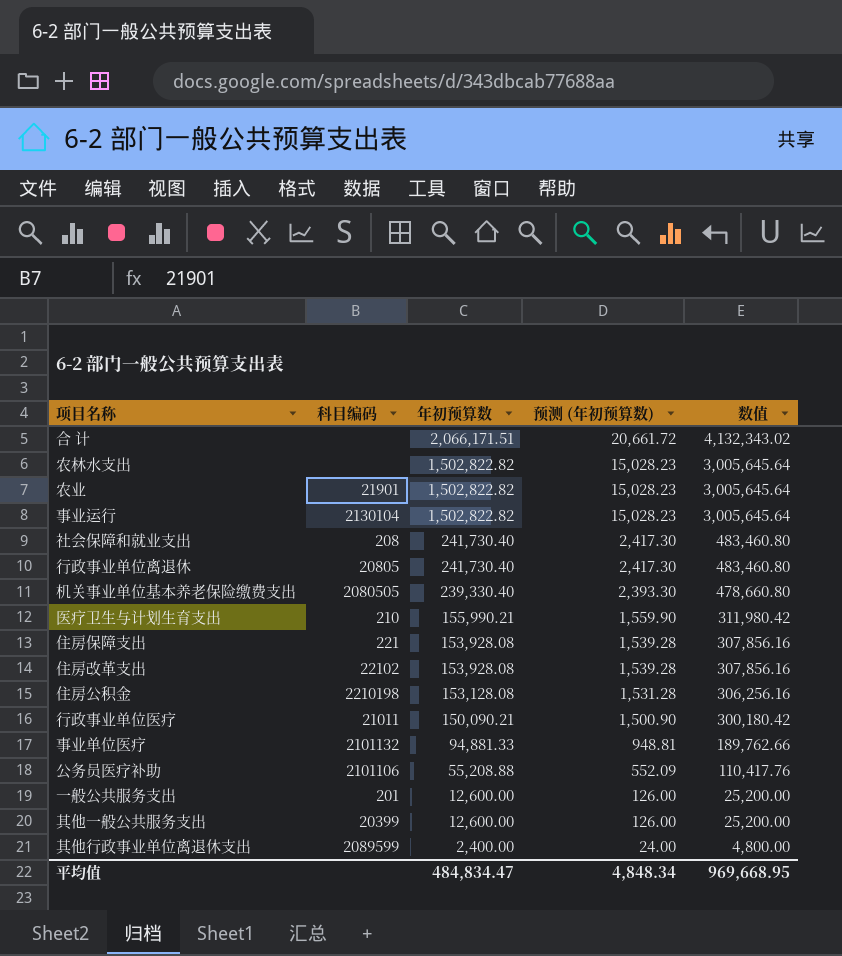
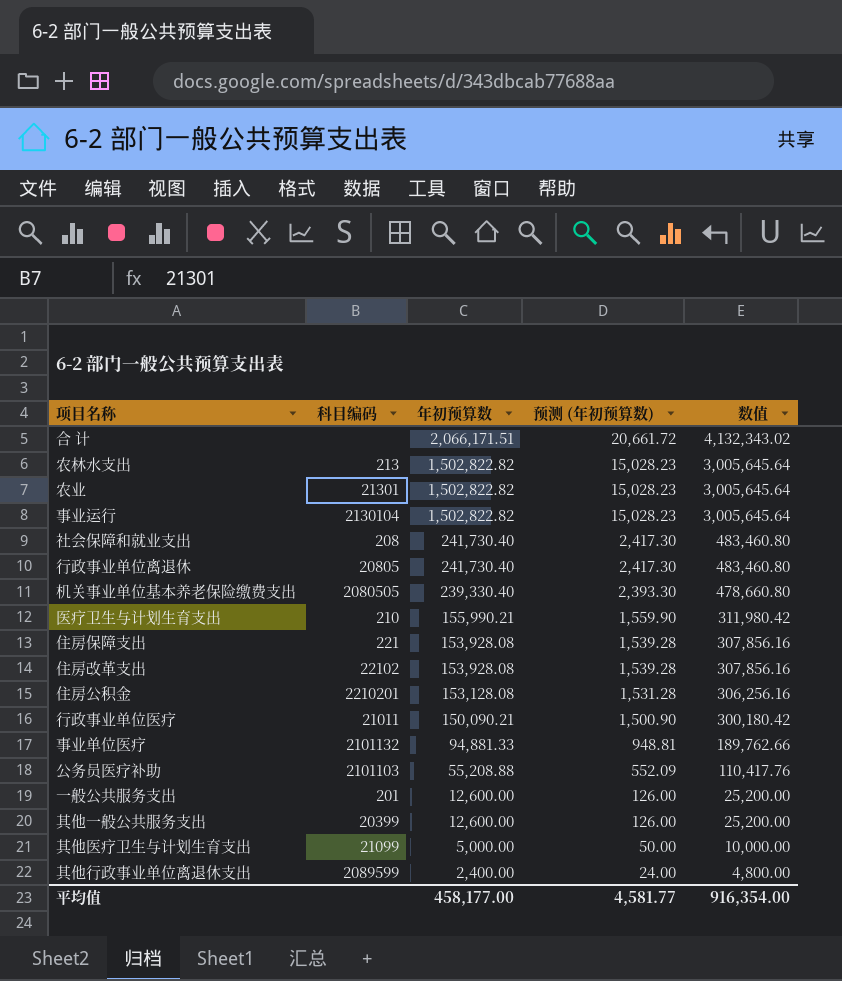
农林水支出 | 科目编码: none -> 213
农业 | 科目编码: 21901 -> 21301
住房公积金 | 科目编码: 2210198 -> 2210201
公务员医疗补助 | 科目编码: 2101106 -> 2101103
row 其他医疗卫生与计划生育支出: none -> 21099 | 5,000.00 | 50.00 | 10,000.00
平均值 | 年初预算数: 484,834.47 -> 458,177.00
平均值 | 预测 (年初预算数): 4,848.34 -> 4,581.77
平均值 | 数值: 969,668.95 -> 916,354.00

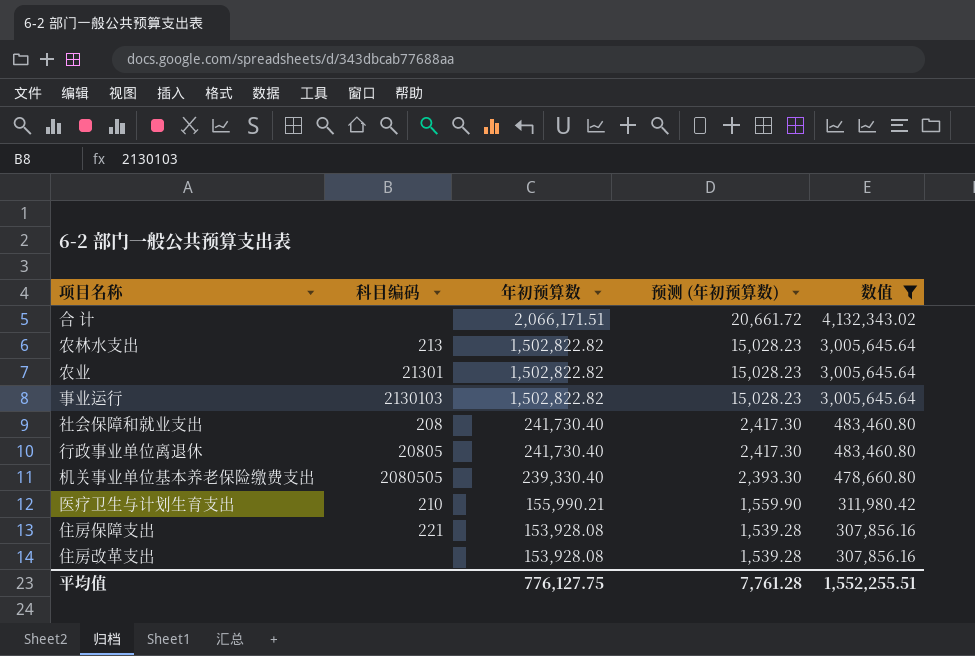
filter: none -> 数值 >= 307,856.16
事业运行 | 科目编码: 2130104 -> 2130103
住房改革支出 | 科目编码: 22102 -> none
平均值 | 年初预算数: 458,177.00 -> 776,127.75
平均值 | 预测 (年初预算数): 4,581.77 -> 7,761.28
平均值 | 数值: 916,354.00 -> 1,552,255.51

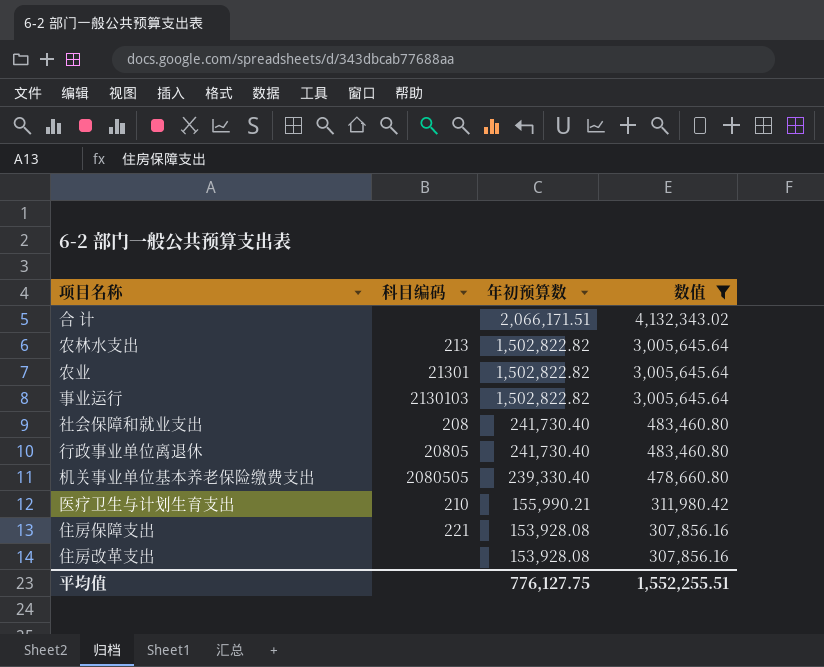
column 预测 (年初预算数) | formula: [年初预算数] * 0.01 -> none

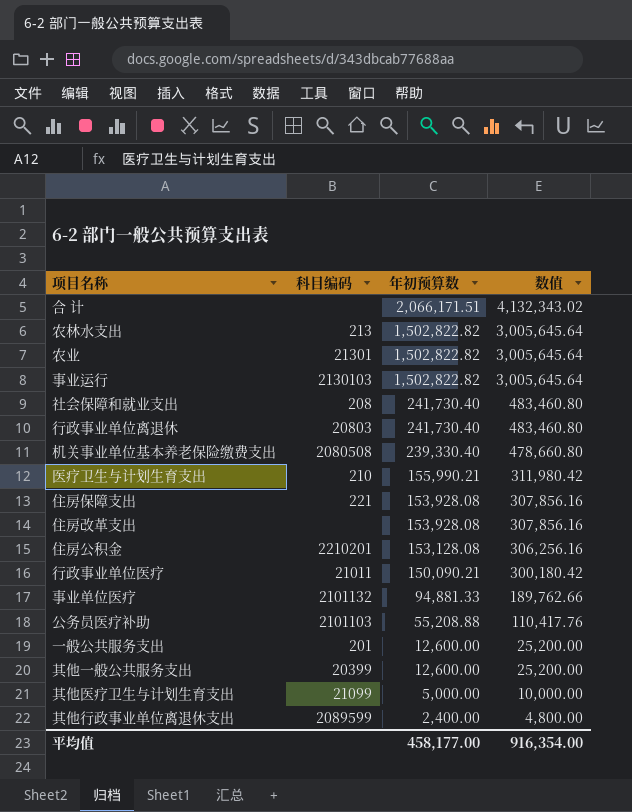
filter: 数值 >= 307,856.16 -> none
行政事业单位离退休 | 科目编码: 20805 -> 20803
机关事业单位基本养老保险缴费支出 | 科目编码: 2080505 -> 2080508
平均值 | 年初预算数: 776,127.75 -> 458,177.00
平均值 | 数值: 1,552,255.51 -> 916,354.00

